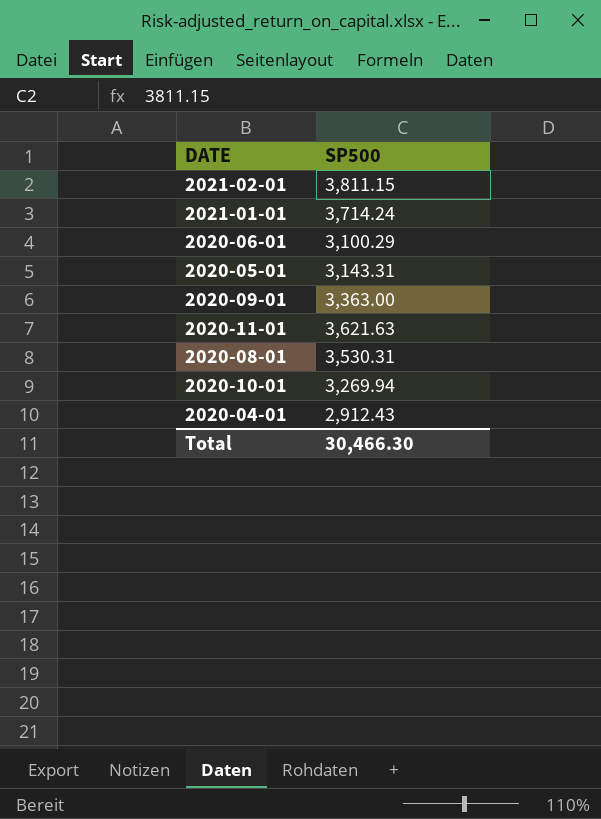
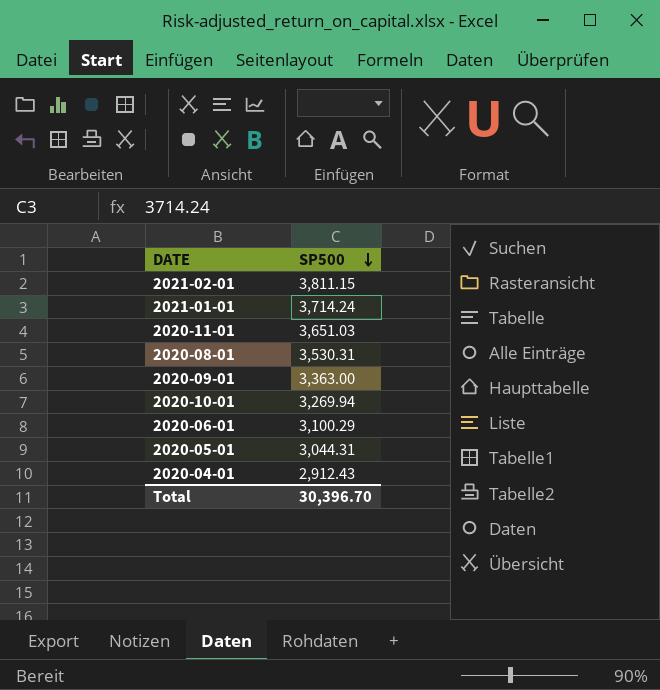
row order: none -> SP500 descending
2020-11-01 | SP500: 3,621.63 -> 3,651.03
2020-05-01 | SP500: 3,143.31 -> 3,044.31
Total | SP500: 30,466.30 -> 30,396.70

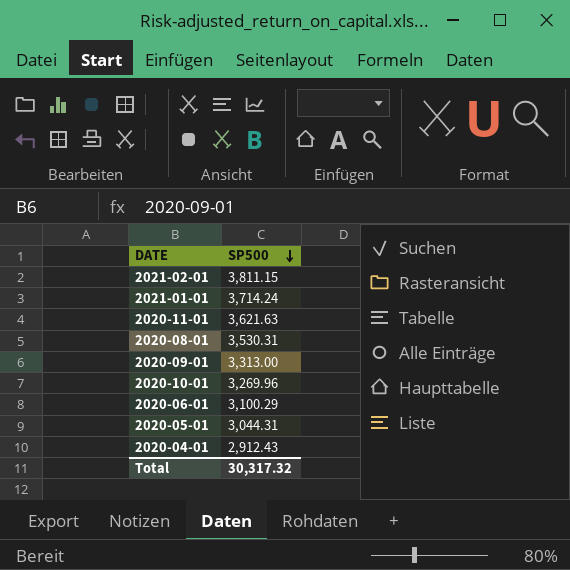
2020-11-01 | SP500: 3,651.03 -> 3,621.63
2020-09-01 | SP500: 3,363.00 -> 3,313.00
2020-10-01 | SP500: 3,269.94 -> 3,269.96
Total | SP500: 30,396.70 -> 30,317.32

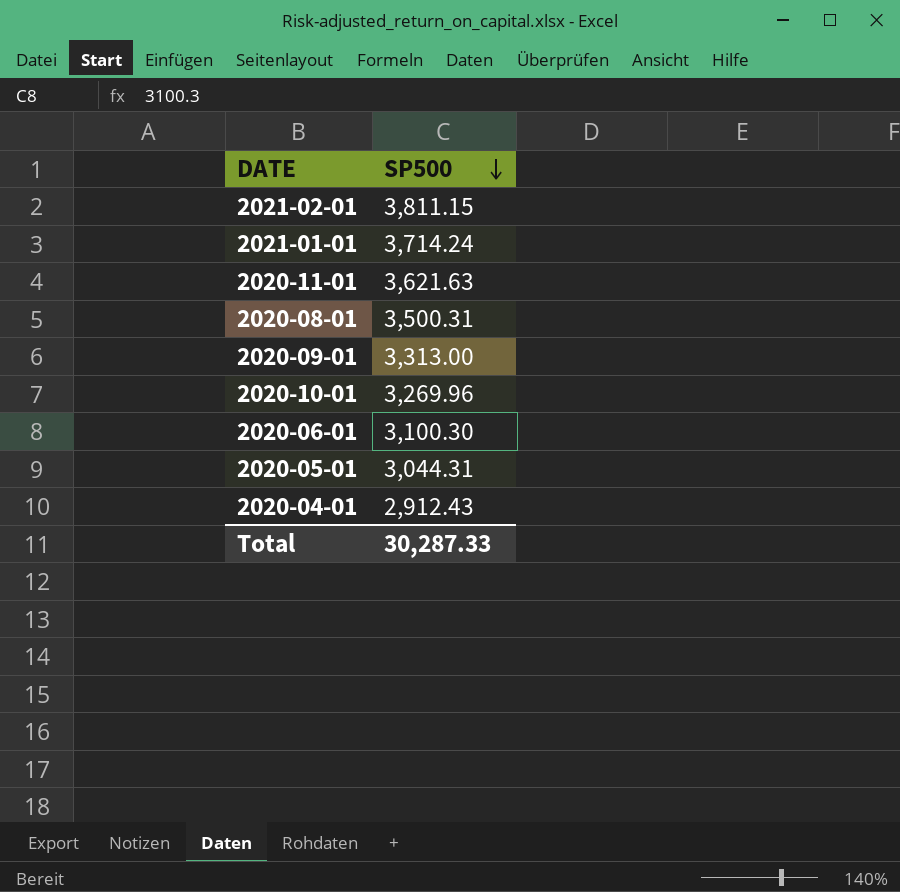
2020-08-01 | SP500: 3,530.31 -> 3,500.31
2020-06-01 | SP500: 3,100.29 -> 3,100.30
Total | SP500: 30,317.32 -> 30,287.33

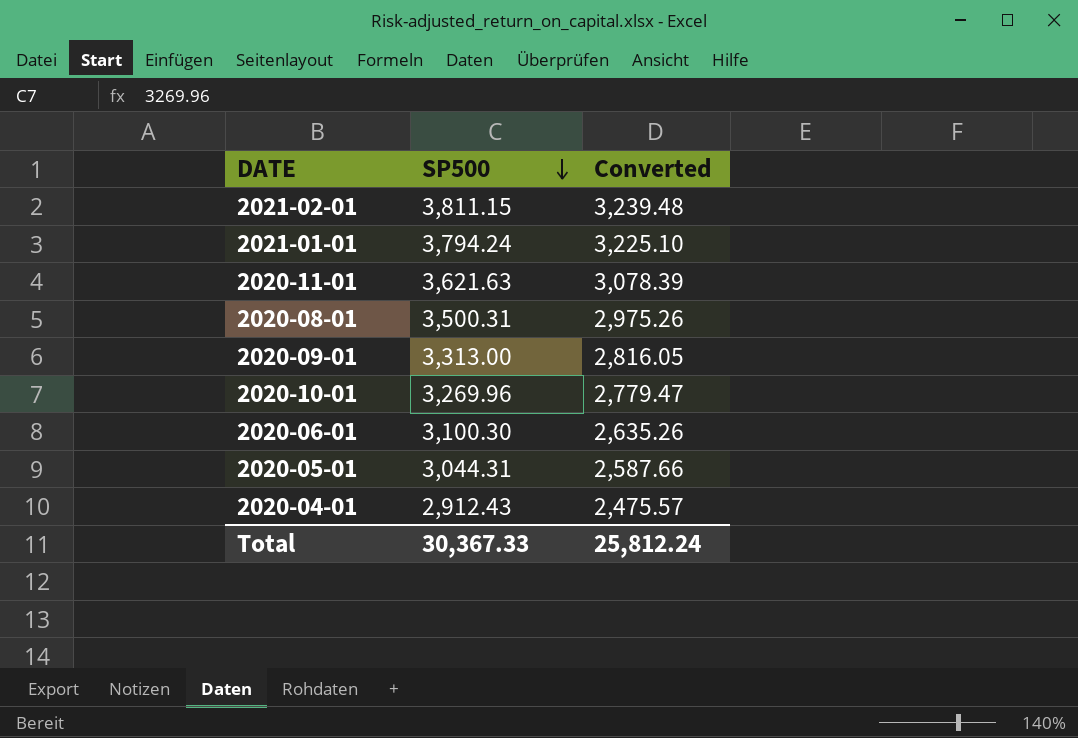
column Converted | formula: none -> [SP500] * 0.85
2021-01-01 | SP500: 3,714.24 -> 3,794.24
Total | SP500: 30,287.33 -> 30,367.33

